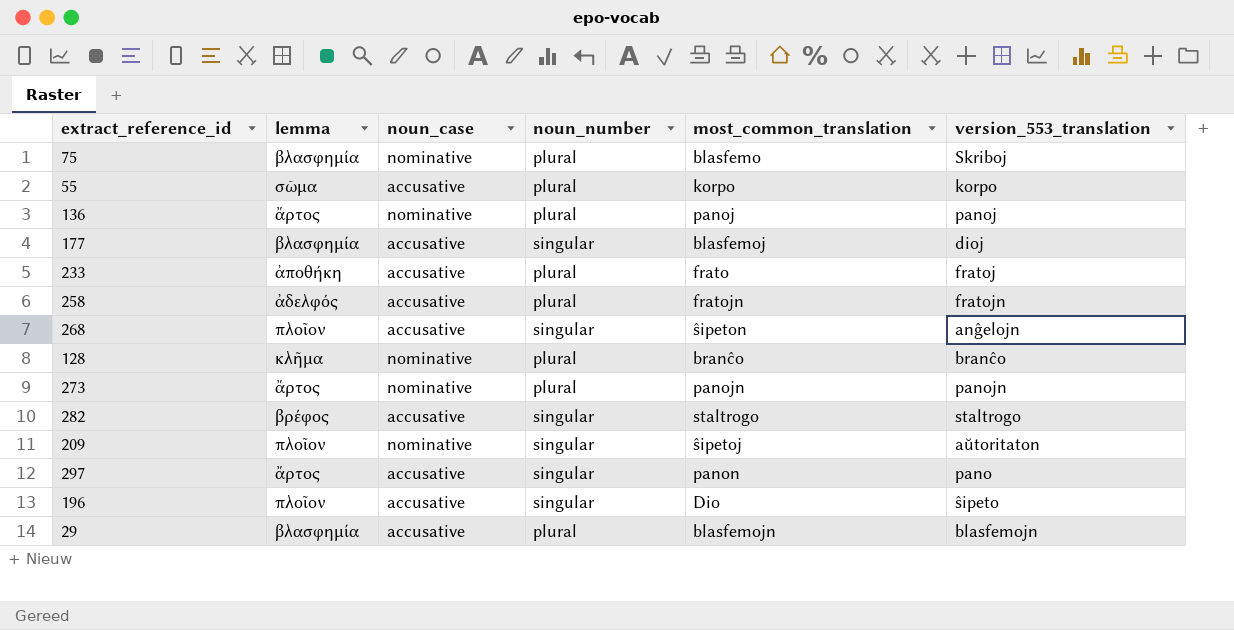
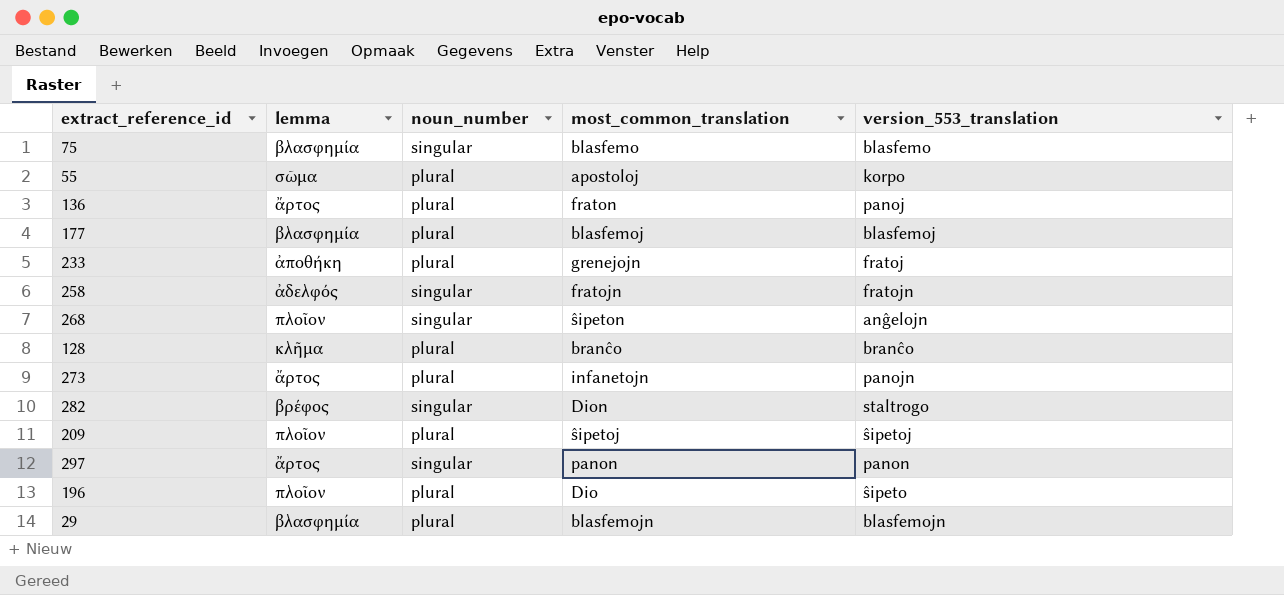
column noun_case | position: 3 -> none
75 | noun_number: plural -> singular
75 | version_553_translation: Skriboj -> blasfemo
55 | most_common_translation: korpo -> apostoloj
136 | most_common_translation: panoj -> fraton
177 | noun_number: singular -> plural
177 | version_553_translation: dioj -> blasfemoj
233 | most_common_translation: frato -> grenejojn
258 | noun_number: plural -> singular
273 | most_common_translation: panojn -> infanetojn
282 | most_common_translation: staltrogo -> Dion
209 | noun_number: singular -> plural
209 | version_553_translation: aŭtoritaton -> ŝipetoj
297 | version_553_translation: pano -> panon
196 | noun_number: singular -> plural

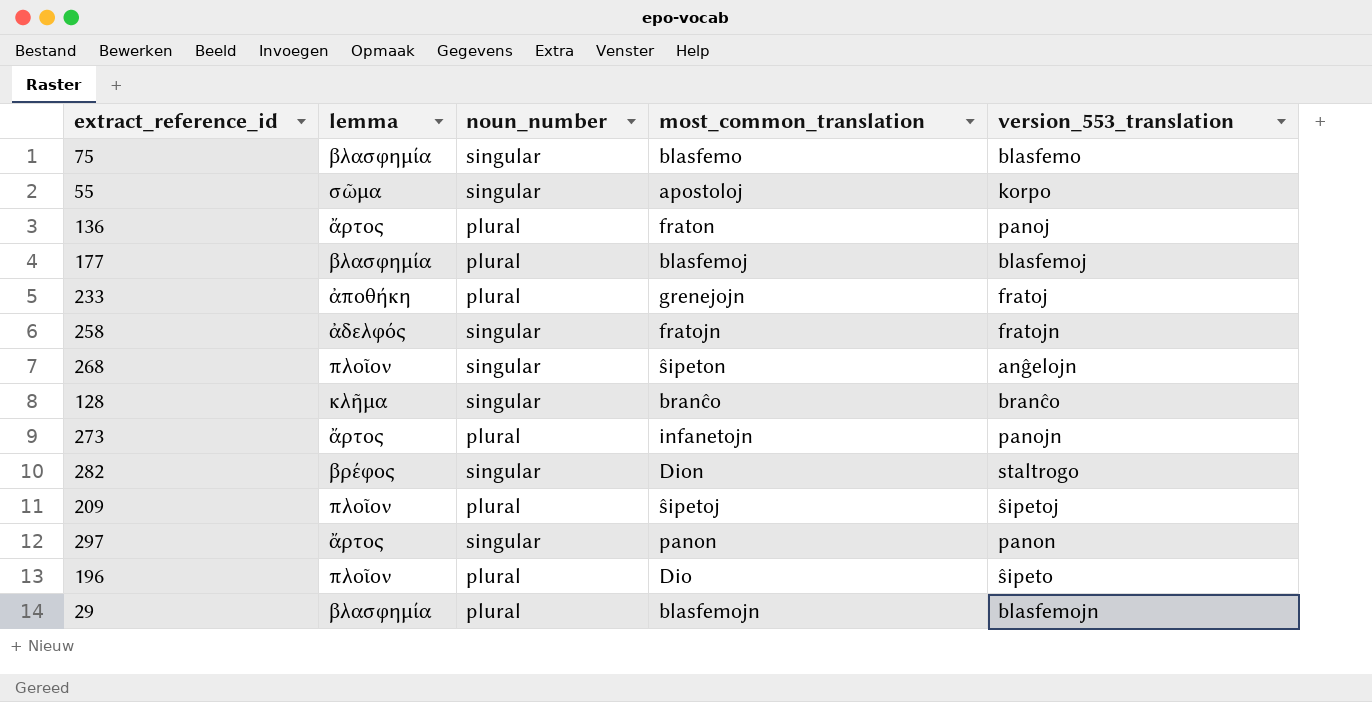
55 | noun_number: plural -> singular
128 | noun_number: plural -> singular

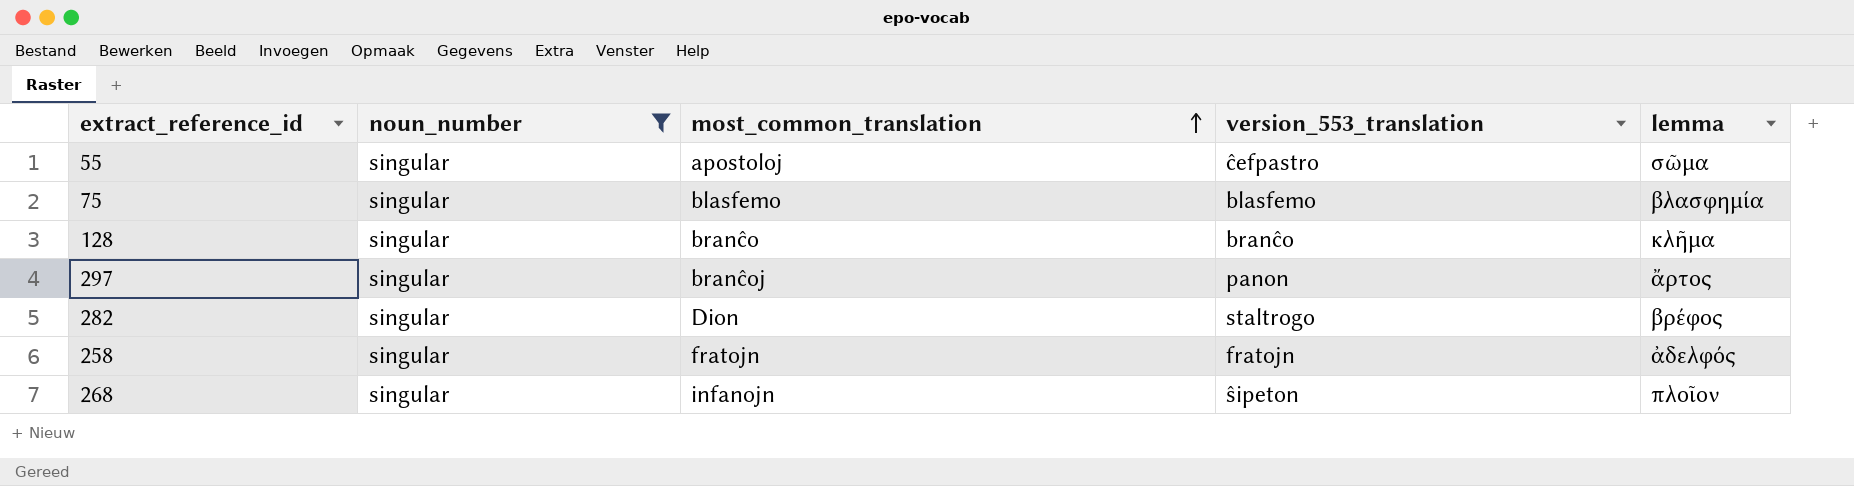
filter: none -> noun_number = singular
row order: none -> most_common_translation ascending
column lemma | position: 2 -> 5
55 | version_553_translation: korpo -> ĉefpastro
297 | most_common_translation: panon -> branĉoj
268 | most_common_translation: ŝipeton -> infanojn
268 | version_553_translation: anĝelojn -> ŝipeton

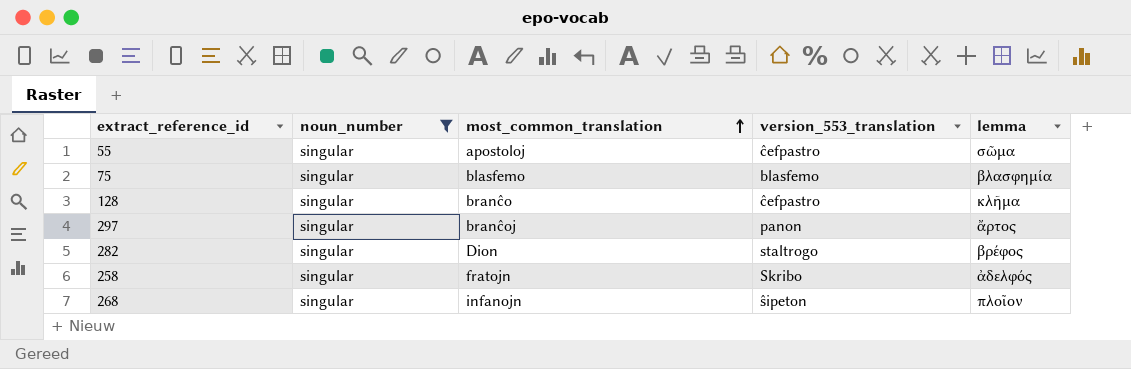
128 | version_553_translation: branĉo -> ĉefpastro
258 | version_553_translation: fratojn -> Skribo

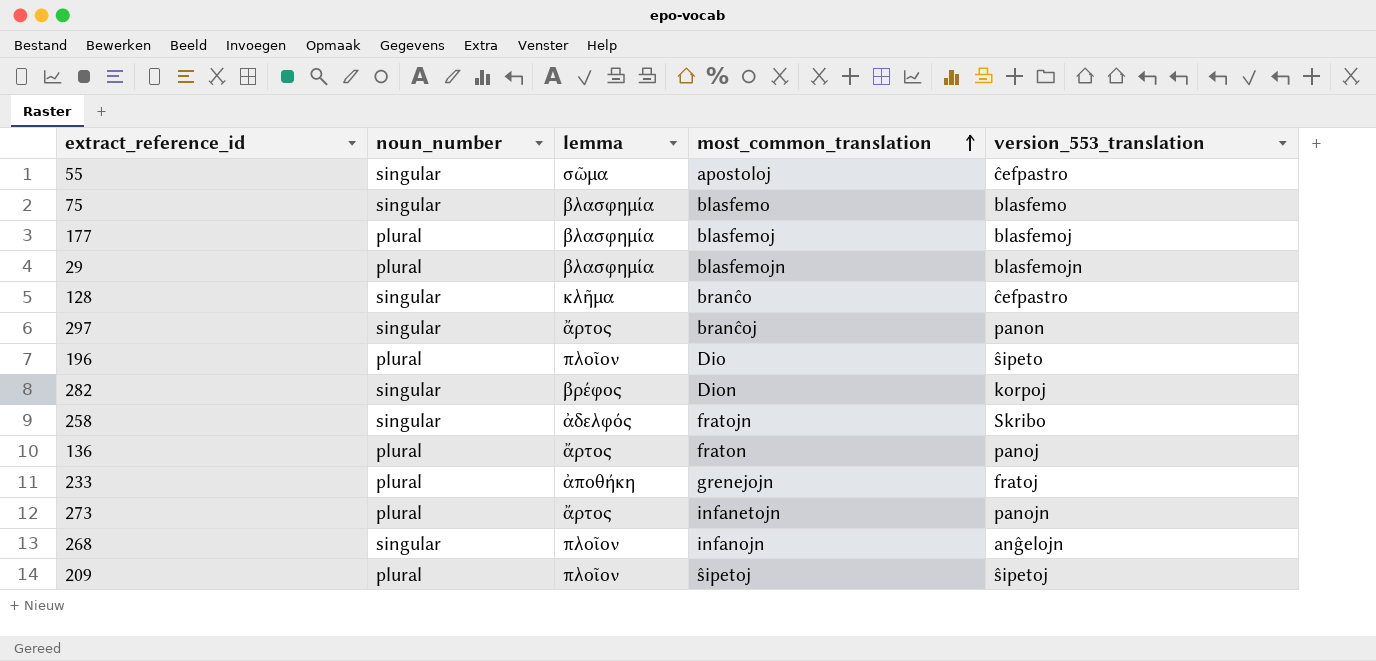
filter: noun_number = singular -> none
column lemma | position: 5 -> 3
282 | version_553_translation: staltrogo -> korpoj
268 | version_553_translation: ŝipeton -> anĝelojn

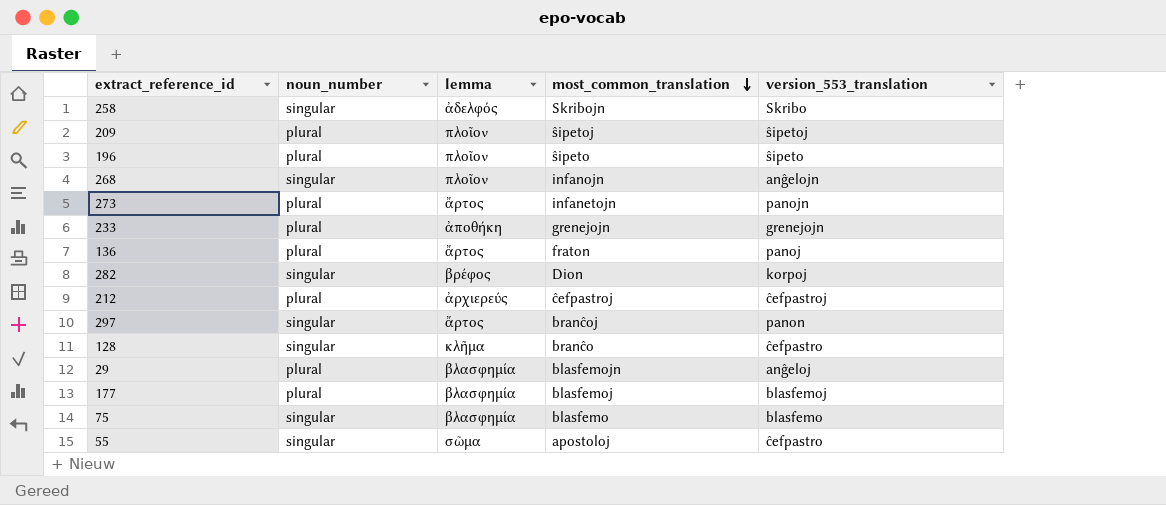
row order: most_common_translation ascending -> most_common_translation descending
258 | most_common_translation: fratojn -> Skribojn
196 | most_common_translation: Dio -> ŝipeto
233 | version_553_translation: fratoj -> grenejojn
row 212: none -> plural | ἀρχιερεύς | ĉefpastroj | ĉefpastroj
29 | version_553_translation: blasfemojn -> anĝeloj

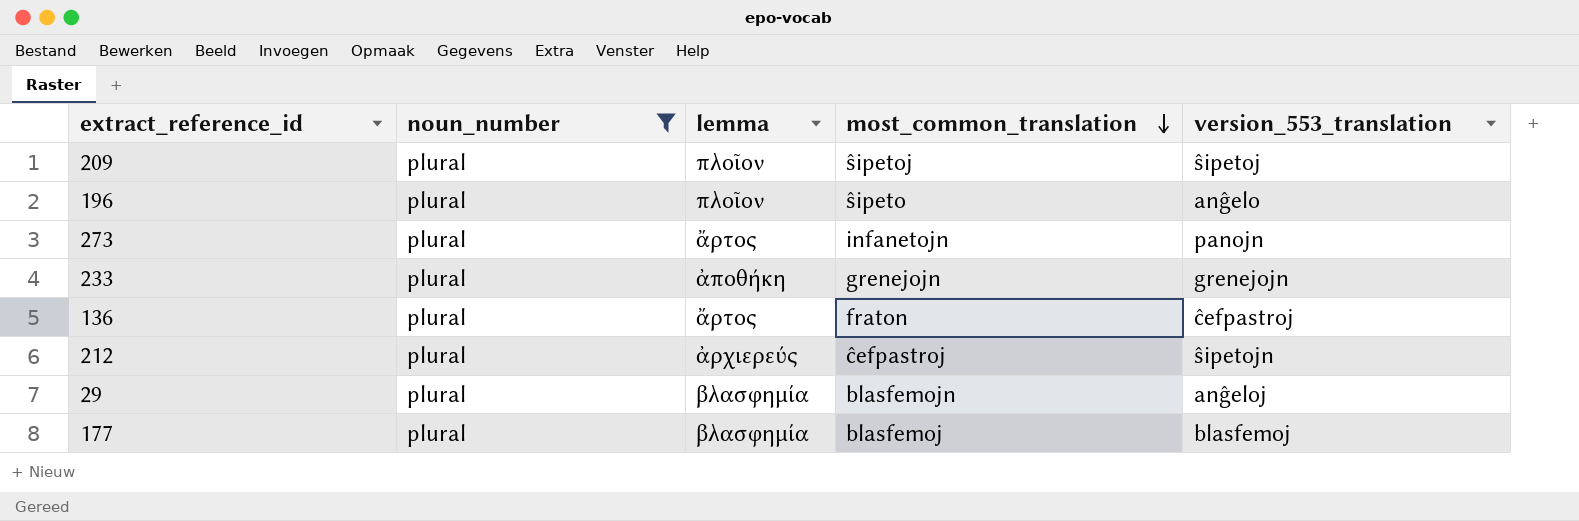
filter: none -> noun_number = plural
196 | version_553_translation: ŝipeto -> anĝelo
136 | version_553_translation: panoj -> ĉefpastroj
212 | version_553_translation: ĉefpastroj -> ŝipetojn

